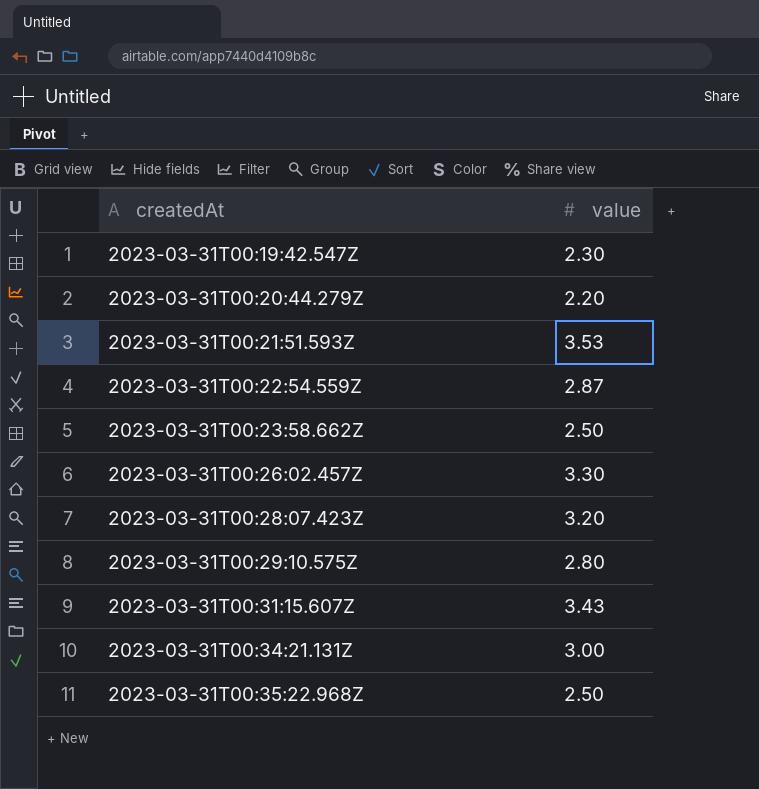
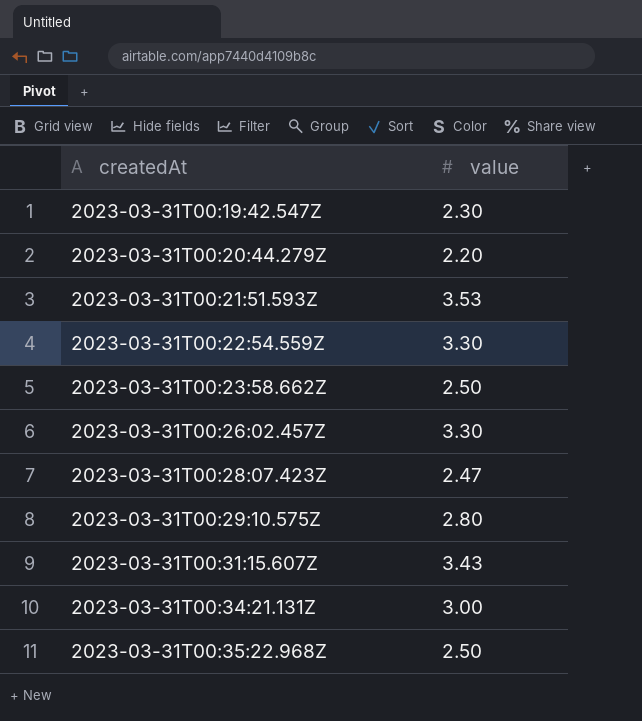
2023-03-31T00:22:54.559Z | value: 2.87 -> 3.30
2023-03-31T00:28:07.423Z | value: 3.20 -> 2.47

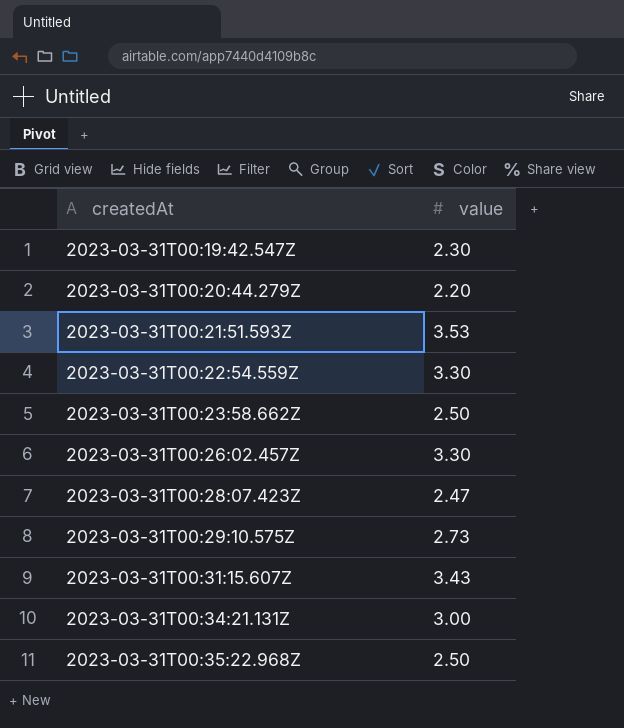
2023-03-31T00:29:10.575Z | value: 2.80 -> 2.73

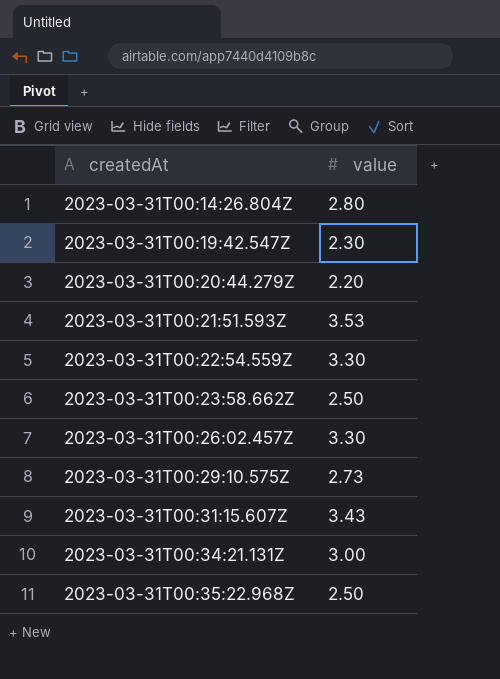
row 2023-03-31T00:28:07.423Z: 2.47 -> none
row 2023-03-31T00:14:26.804Z: none -> 2.80

